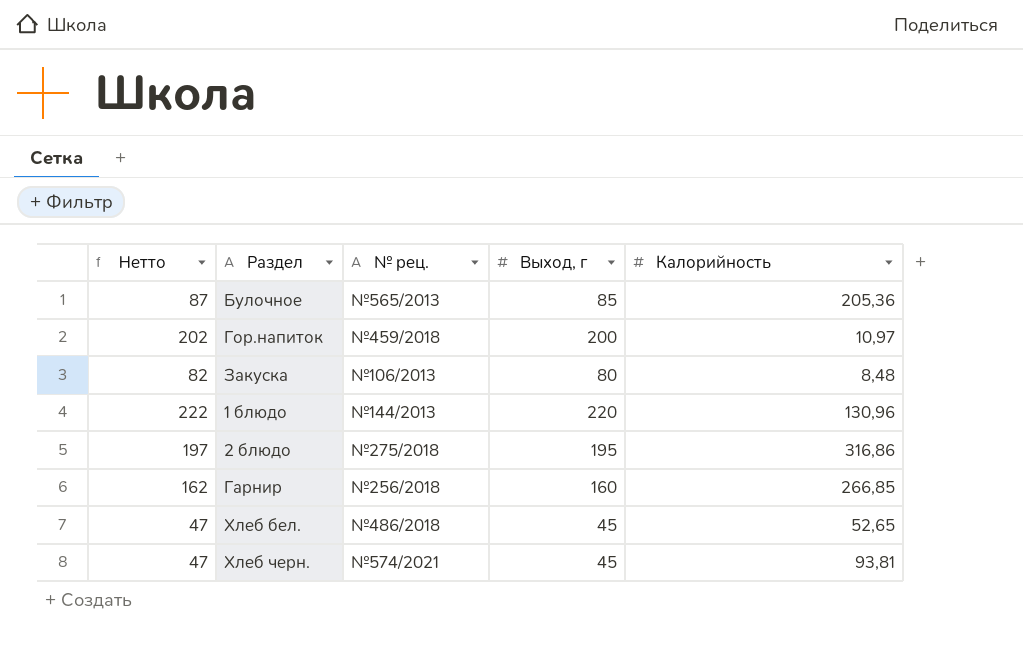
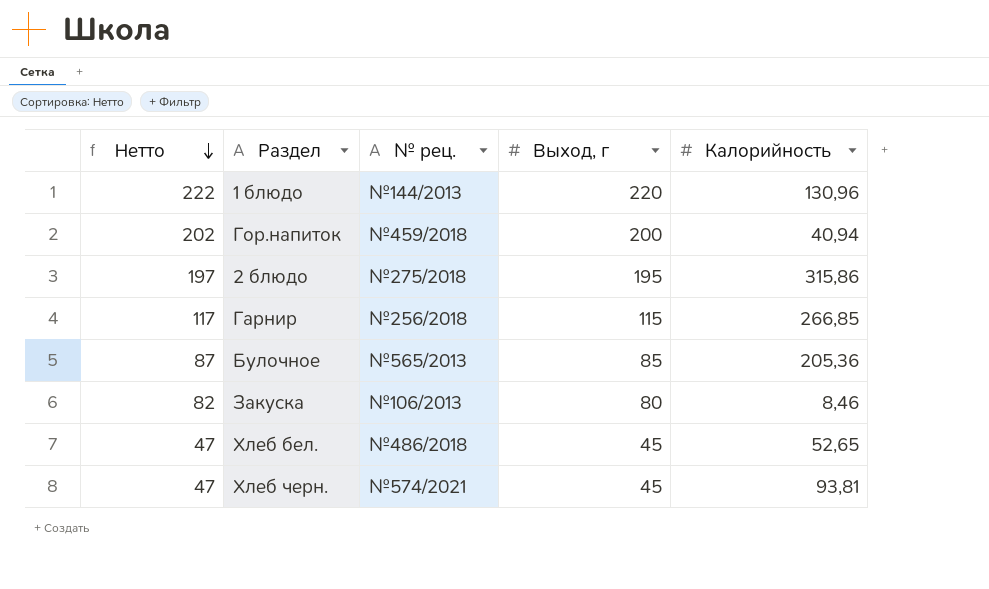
row order: none -> Нетто descending
Гор.напиток | Калорийность: 10,97 -> 40,94
2 блюдо | Калорийность: 316,86 -> 315,86
Гарнир | Нетто: 162 -> 117
Гарнир | Выход, г: 160 -> 115
Закуска | Калорийность: 8,48 -> 8,46

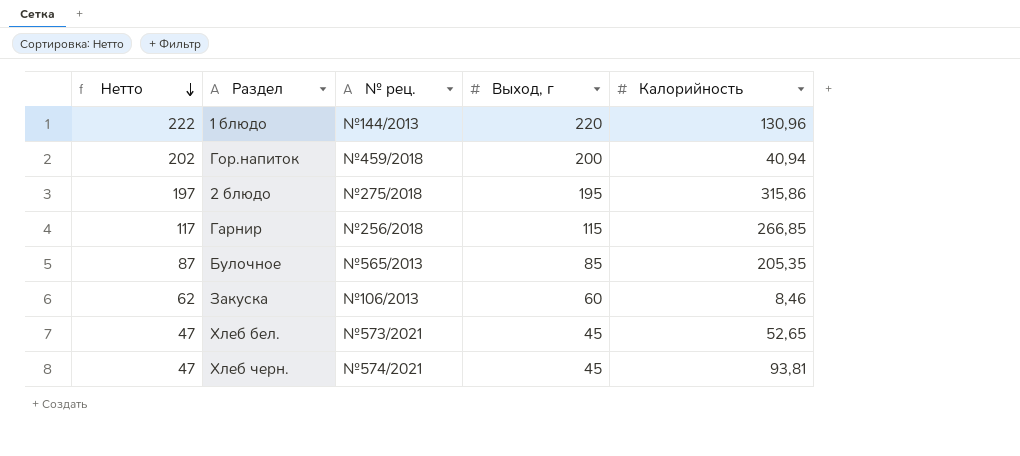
Булочное | Калорийность: 205,36 -> 205,35
Закуска | Нетто: 82 -> 62
Закуска | Выход, г: 80 -> 60
Хлеб бел. | № рец.: №486/2018 -> №573/2021

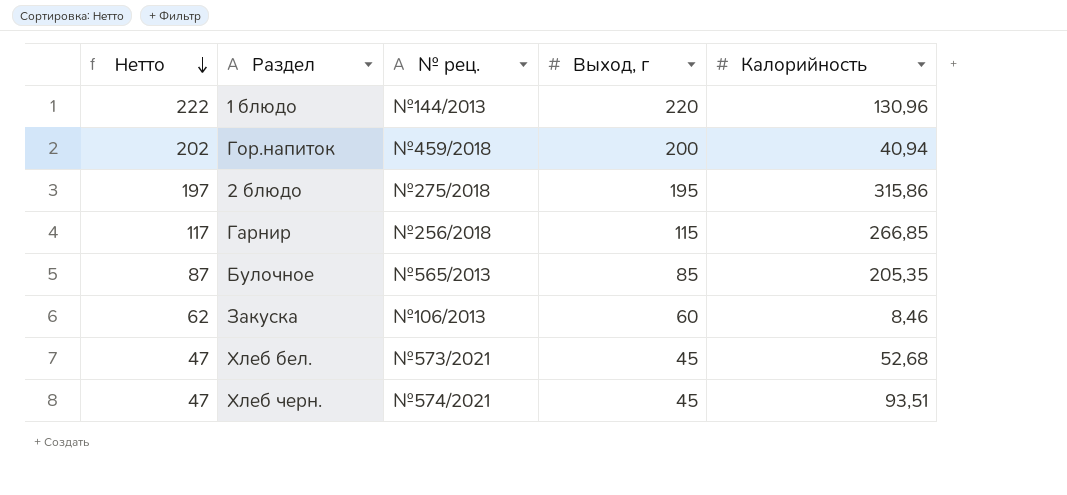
Хлеб бел. | Калорийность: 52,65 -> 52,68
Хлеб черн. | Калорийность: 93,81 -> 93,51

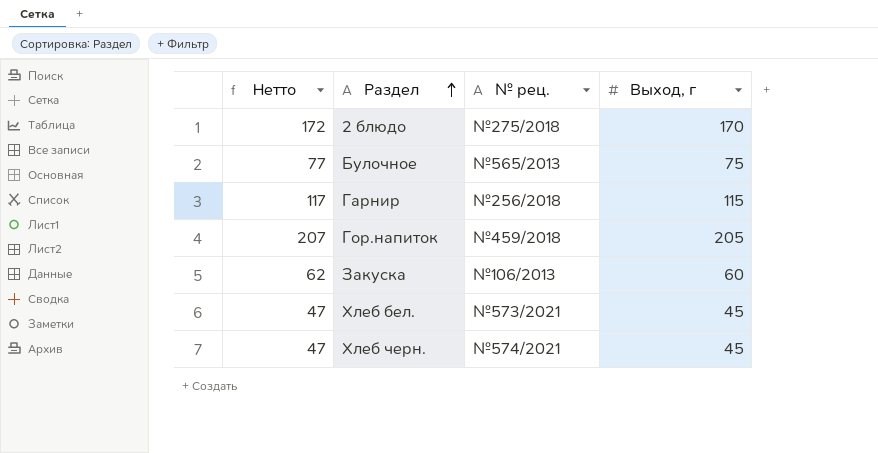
row order: Нетто descending -> Раздел ascending
column Калорийность | position: 5 -> none
row 1 блюдо: 222 | №144/2013 | 220 | 130,96 -> none
2 блюдо | Нетто: 197 -> 172
2 блюдо | Выход, г: 195 -> 170
Булочное | Нетто: 87 -> 77
Булочное | Выход, г: 85 -> 75
Гор.напиток | Нетто: 202 -> 207
Гор.напиток | Выход, г: 200 -> 205

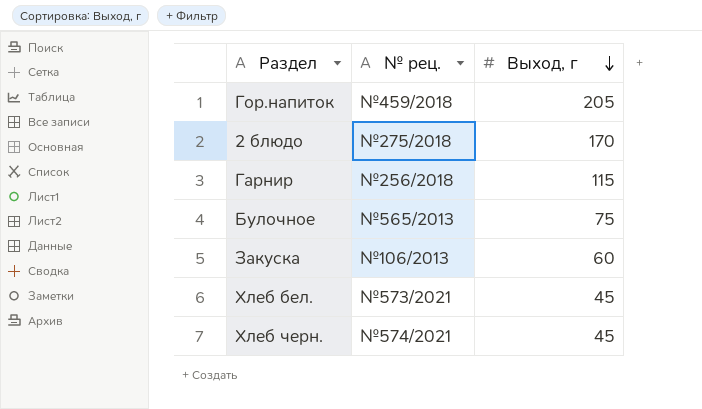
row order: Раздел ascending -> Выход, г descending
column Нетто | formula: [Выход, г] + 2 -> none

